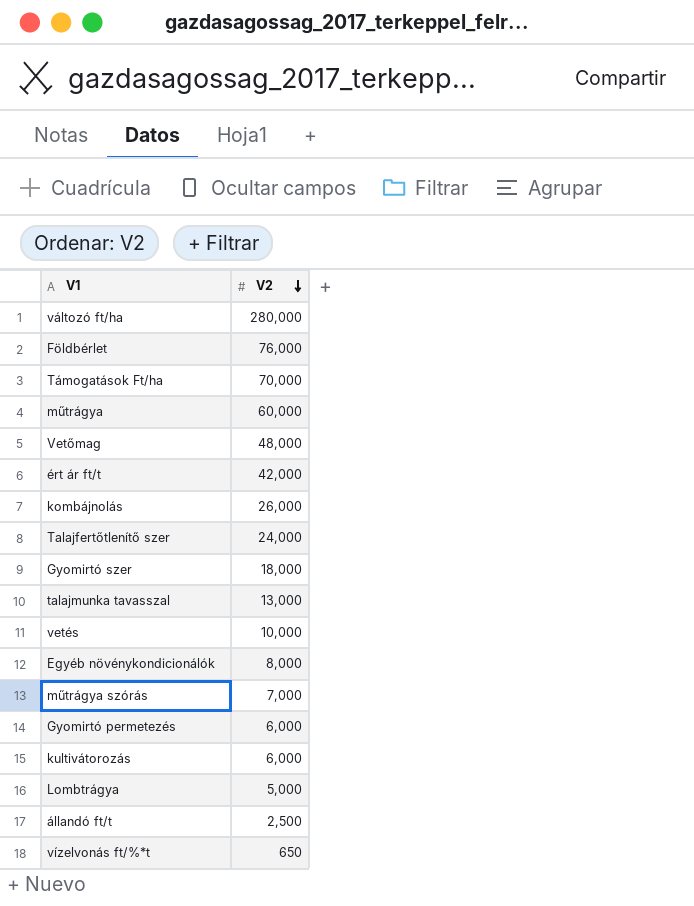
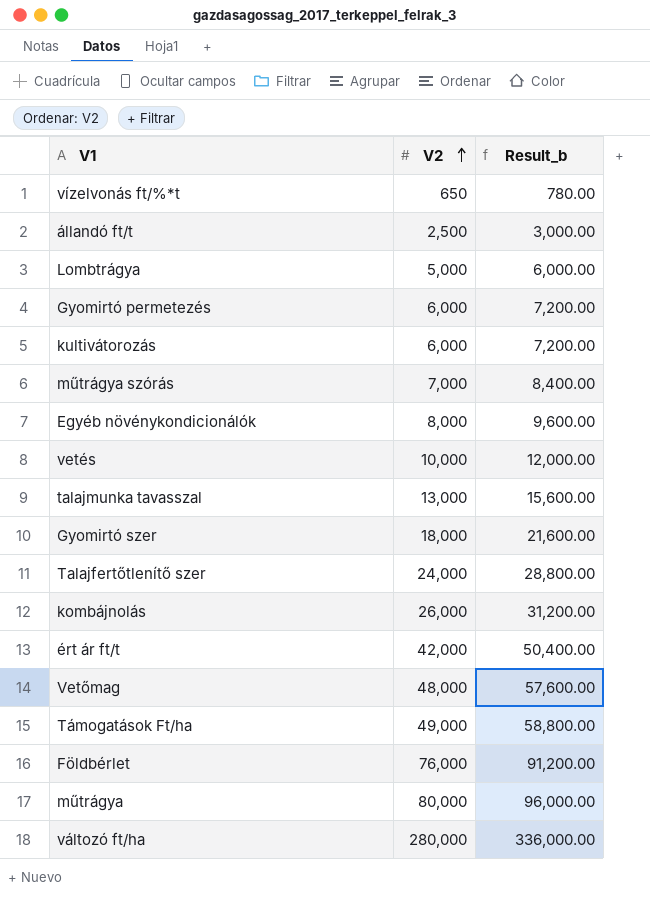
row order: V2 descending -> V2 ascending
column Result_b | formula: none -> [V2] * 1.2
Támogatások Ft/ha | V2: 70,000 -> 49,000
műtrágya | V2: 60,000 -> 80,000

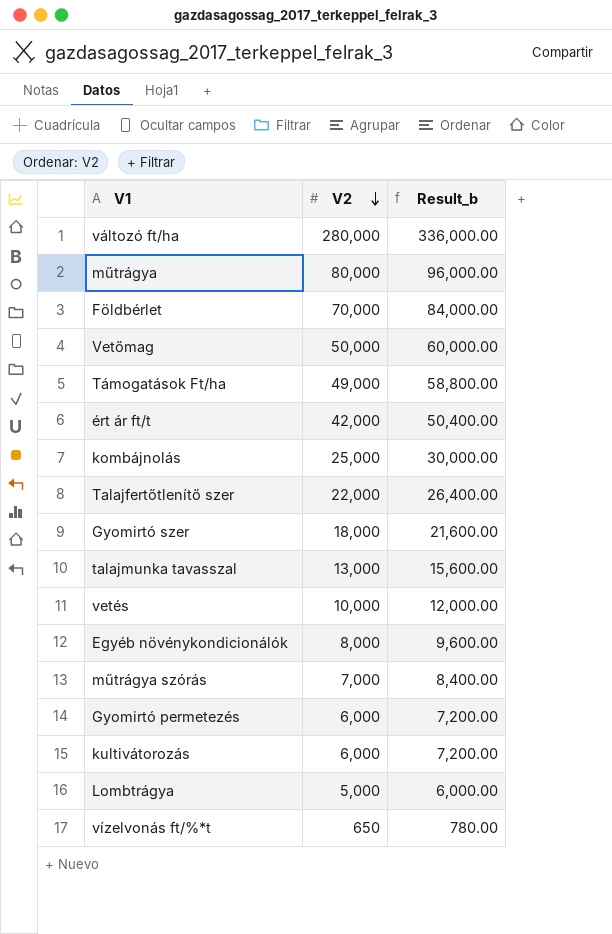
row order: V2 ascending -> V2 descending
row állandó ft/t: 2,500 | 3,000.00 -> none
Földbérlet | V2: 76,000 -> 70,000
Földbérlet | Result_b: 91,200.00 -> 84,000.00
Vetőmag | V2: 48,000 -> 50,000
Vetőmag | Result_b: 57,600.00 -> 60,000.00
kombájnolás | V2: 26,000 -> 25,000
kombájnolás | Result_b: 31,200.00 -> 30,000.00
Talajfertőtlenítő szer | V2: 24,000 -> 22,000
Talajfertőtlenítő szer | Result_b: 28,800.00 -> 26,400.00

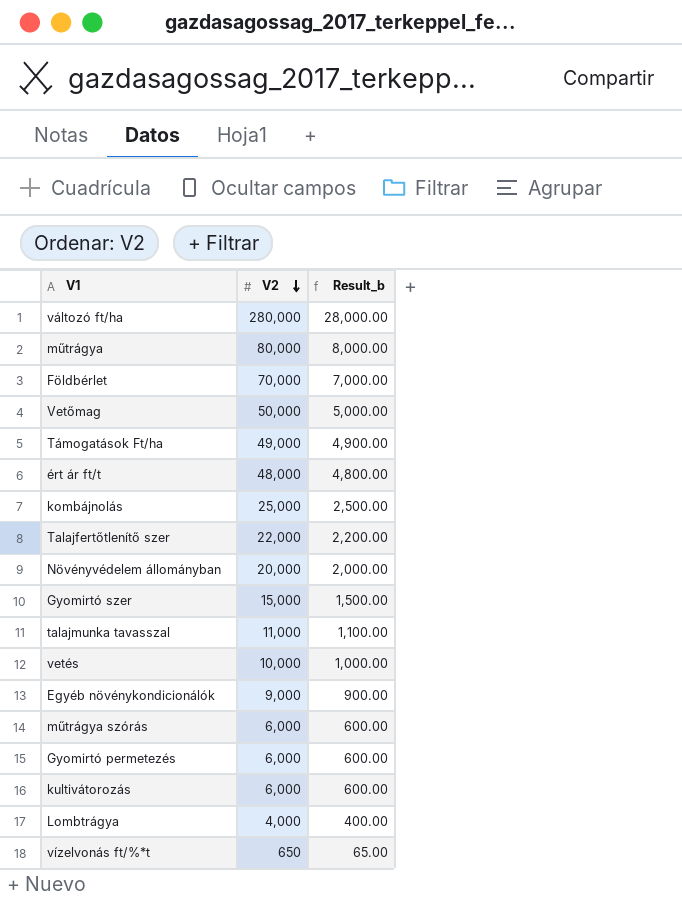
column Result_b | formula: [V2] * 1.2 -> [V2] * 0.1
ért ár ft/t | V2: 42,000 -> 48,000
row Növényvédelem állományban: none -> 20,000 | 2,000.00
Gyomirtó szer | V2: 18,000 -> 15,000
talajmunka tavasszal | V2: 13,000 -> 11,000
Egyéb növénykondicionálók | V2: 8,000 -> 9,000
műtrágya szórás | V2: 7,000 -> 6,000
Lombtrágya | V2: 5,000 -> 4,000

